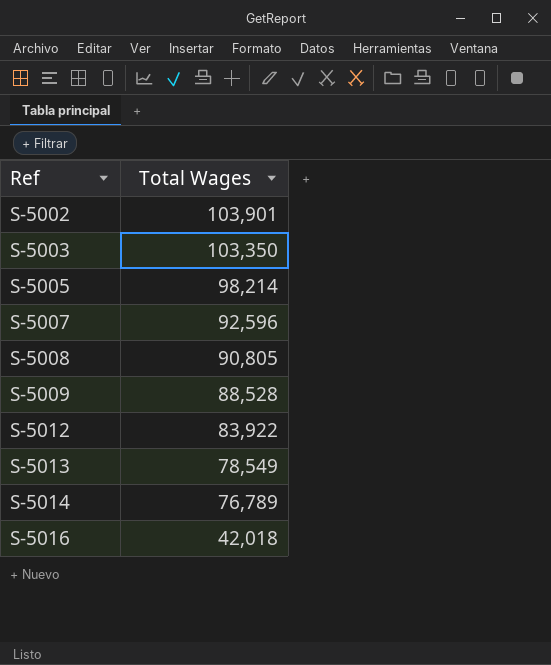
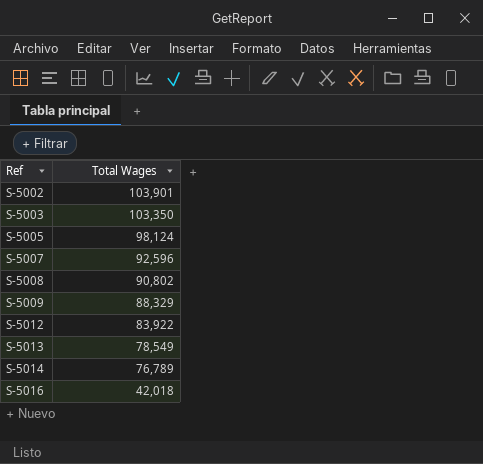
S-5005 | Total Wages: 98,214 -> 98,124
S-5008 | Total Wages: 90,805 -> 90,802
S-5009 | Total Wages: 88,528 -> 88,329

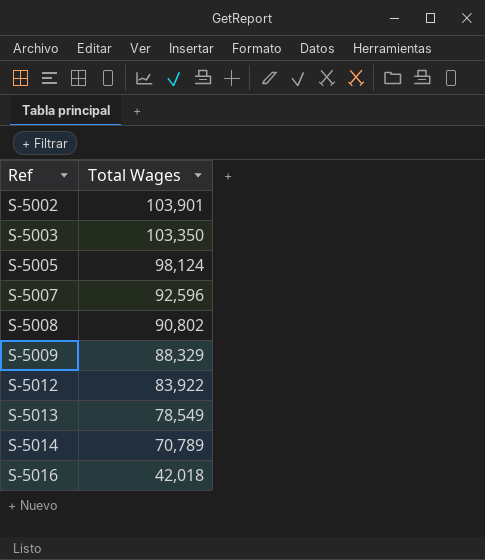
S-5014 | Total Wages: 76,789 -> 70,789

